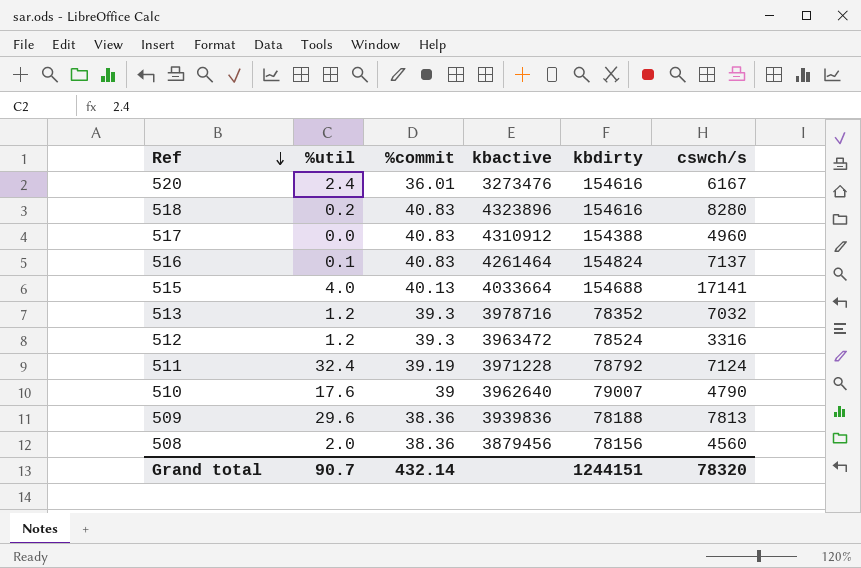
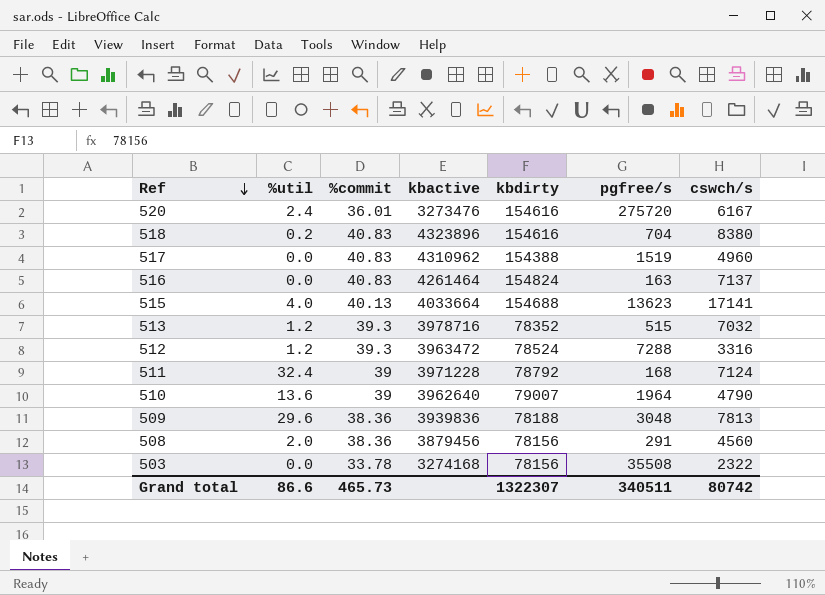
column pgfree/s | position: none -> 6
518 | cswch/s: 8280 -> 8380
517 | kbactive: 4310912 -> 4310962
516 | %util: 0.1 -> 0.0
511 | %commit: 39.19 -> 39
510 | %util: 17.6 -> 13.6
row 503: none -> 0.0 | 33.78 | 3274168 | 78156 | 35508 | 2322
Grand total | %util: 90.7 -> 86.6
Grand total | %commit: 432.14 -> 465.73
Grand total | kbdirty: 1244151 -> 1322307
Grand total | cswch/s: 78320 -> 80742

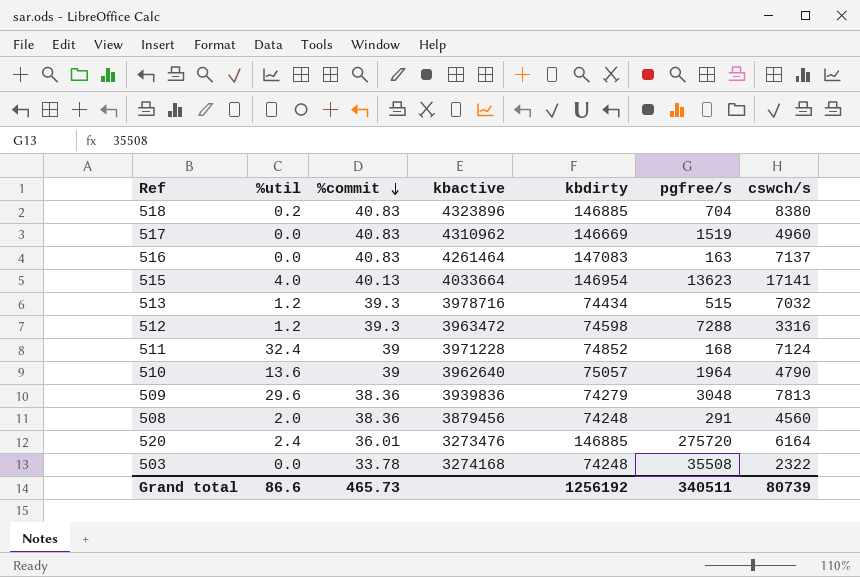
row order: Ref descending -> %commit descending
518 | kbdirty: 154616 -> 146885
517 | kbdirty: 154388 -> 146669
516 | kbdirty: 154824 -> 147083
515 | kbdirty: 154688 -> 146954
513 | kbdirty: 78352 -> 74434
512 | kbdirty: 78524 -> 74598
511 | kbdirty: 78792 -> 74852
510 | kbdirty: 79007 -> 75057
509 | kbdirty: 78188 -> 74279
508 | kbdirty: 78156 -> 74248
520 | kbdirty: 154616 -> 146885
520 | cswch/s: 6167 -> 6164
503 | kbdirty: 78156 -> 74248
Grand total | kbdirty: 1322307 -> 1256192
Grand total | cswch/s: 80742 -> 80739

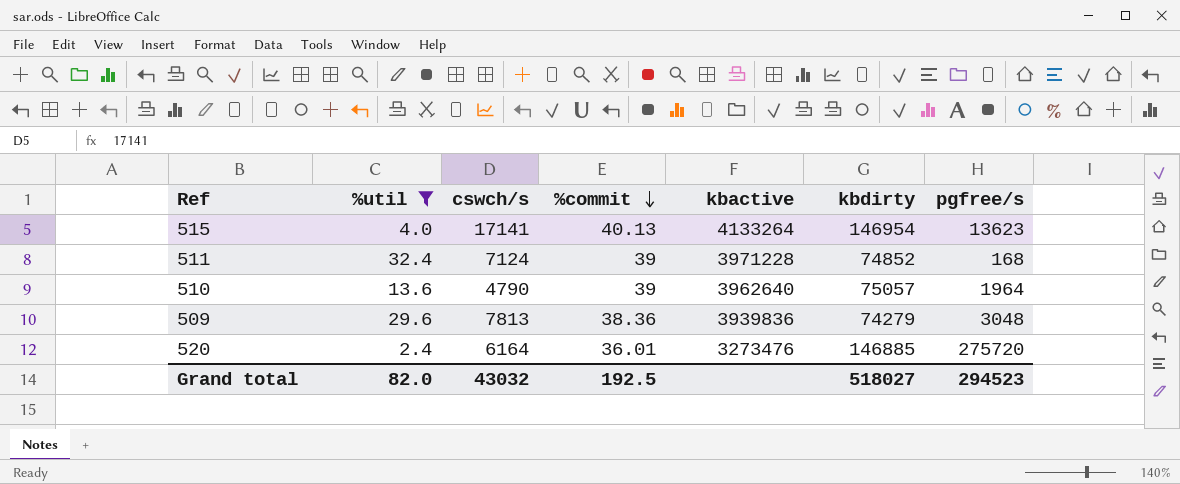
filter: none -> %util >= 2.4
column cswch/s | position: 7 -> 3
515 | kbactive: 4033664 -> 4133264
Grand total | %util: 86.6 -> 82.0
Grand total | cswch/s: 80739 -> 43032
Grand total | %commit: 465.73 -> 192.5
Grand total | kbdirty: 1256192 -> 518027
Grand total | pgfree/s: 340511 -> 294523

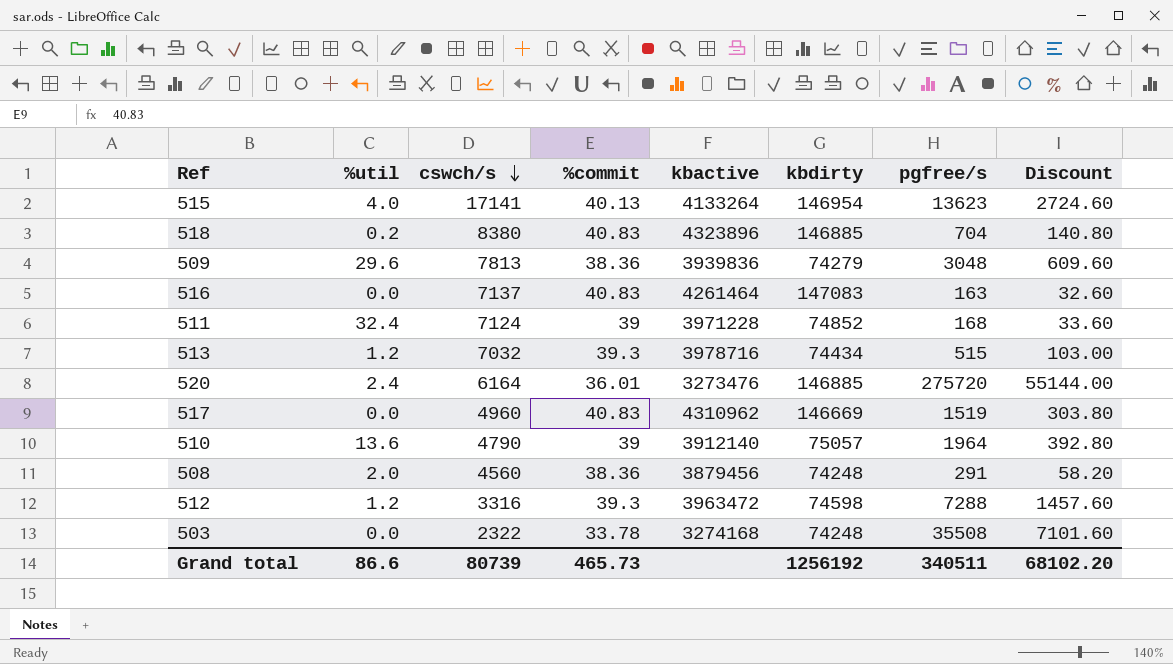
filter: %util >= 2.4 -> none
row order: %commit descending -> cswch/s descending
column Discount | formula: none -> [pgfree/s] * 0.2
510 | kbactive: 3962640 -> 3912140
Grand total | %util: 82.0 -> 86.6
Grand total | cswch/s: 43032 -> 80739
Grand total | %commit: 192.5 -> 465.73
Grand total | kbdirty: 518027 -> 1256192
Grand total | pgfree/s: 294523 -> 340511

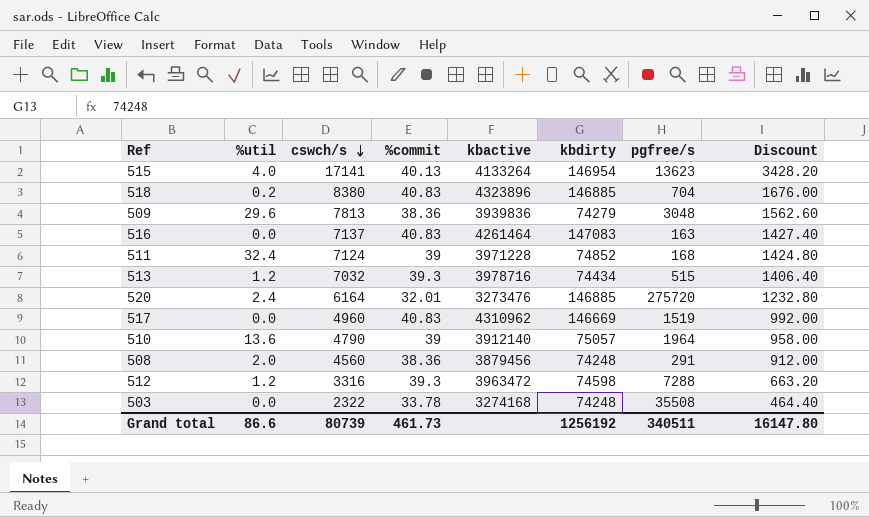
column Discount | formula: [pgfree/s] * 0.2 -> [cswch/s] * 0.2
520 | %commit: 36.01 -> 32.01
Grand total | %commit: 465.73 -> 461.73
Grand total | Discount: 68102.20 -> 16147.80

